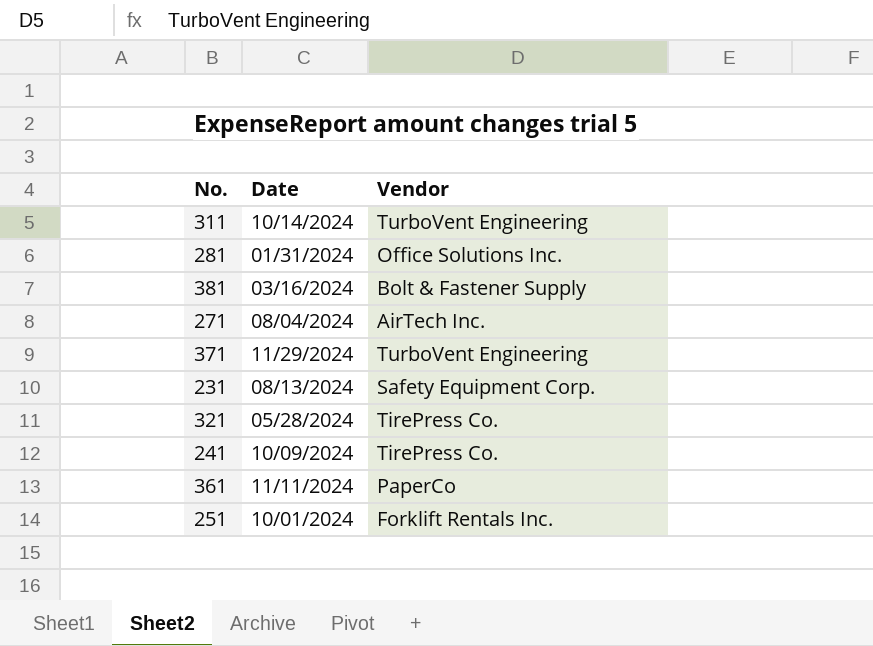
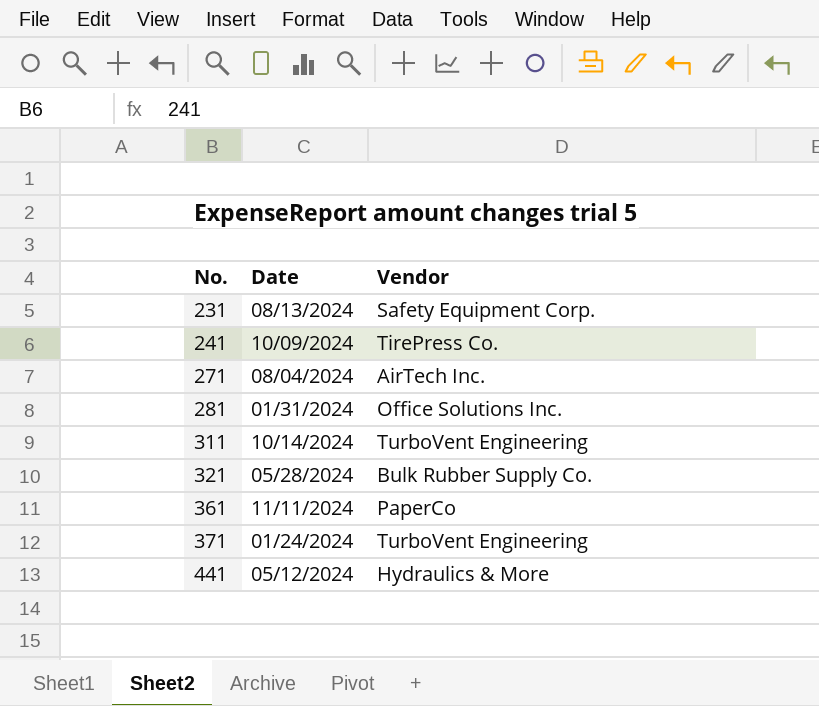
row order: none -> No. ascending
row 381: 03/16/2024 | Bolt & Fastener Supply -> none
row 251: 10/01/2024 | Forklift Rentals Inc. -> none
321 | Vendor: TirePress Co. -> Bulk Rubber Supply Co.
371 | Date: 11/29/2024 -> 01/24/2024
row 441: none -> 05/12/2024 | Hydraulics & More

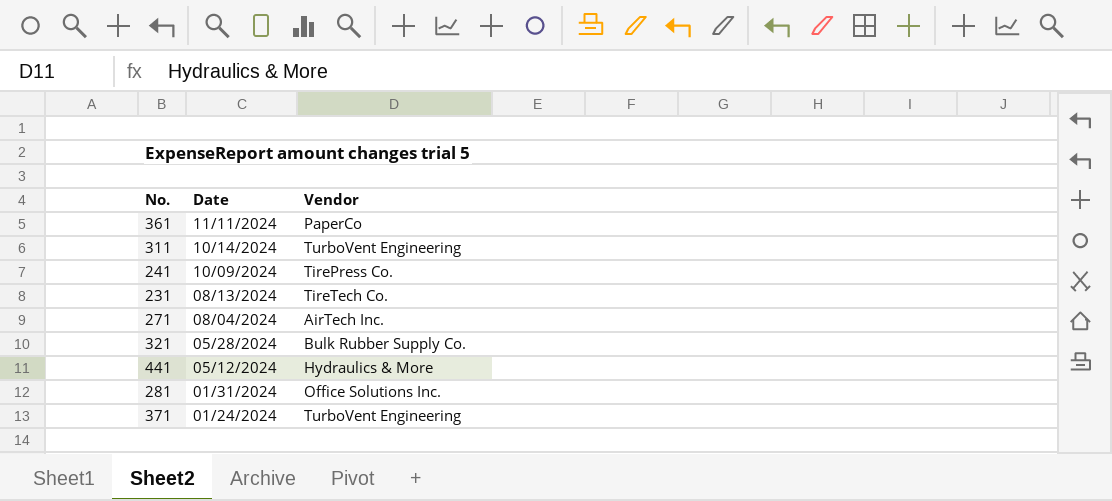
row order: No. ascending -> Date descending
231 | Vendor: Safety Equipment Corp. -> TireTech Co.

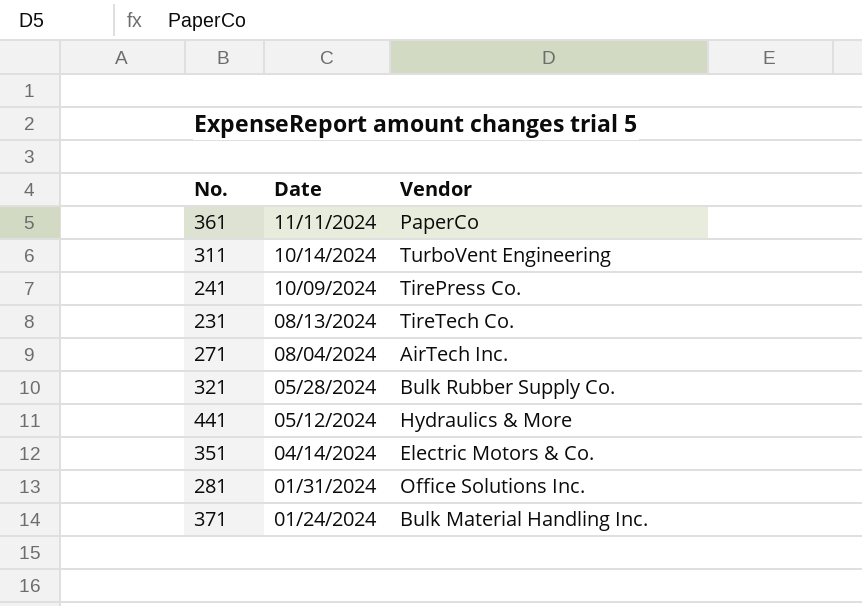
row 351: none -> 04/14/2024 | Electric Motors & Co.
371 | Vendor: TurboVent Engineering -> Bulk Material Handling Inc.

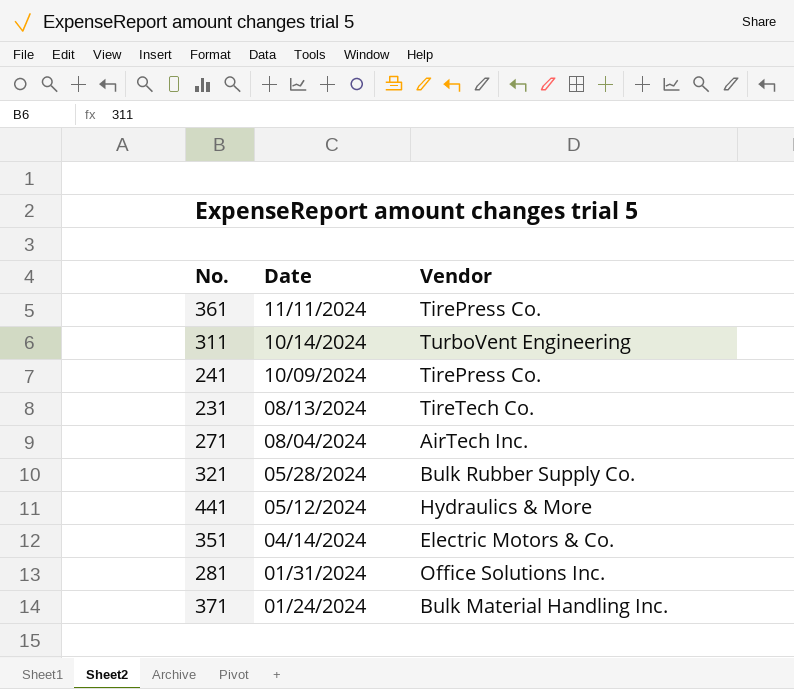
361 | Vendor: PaperCo -> TirePress Co.

